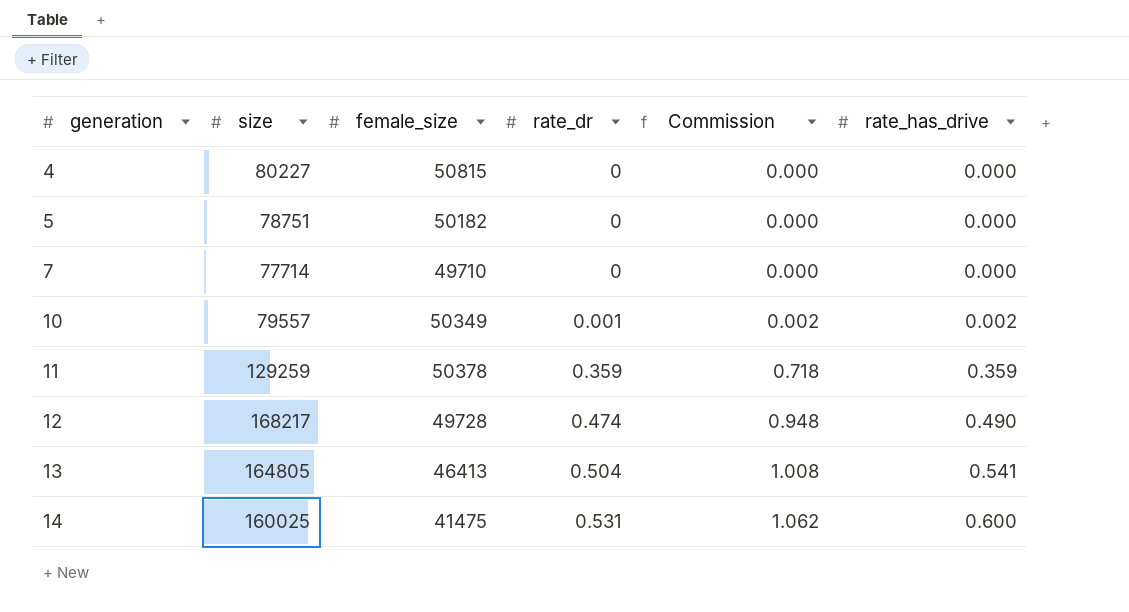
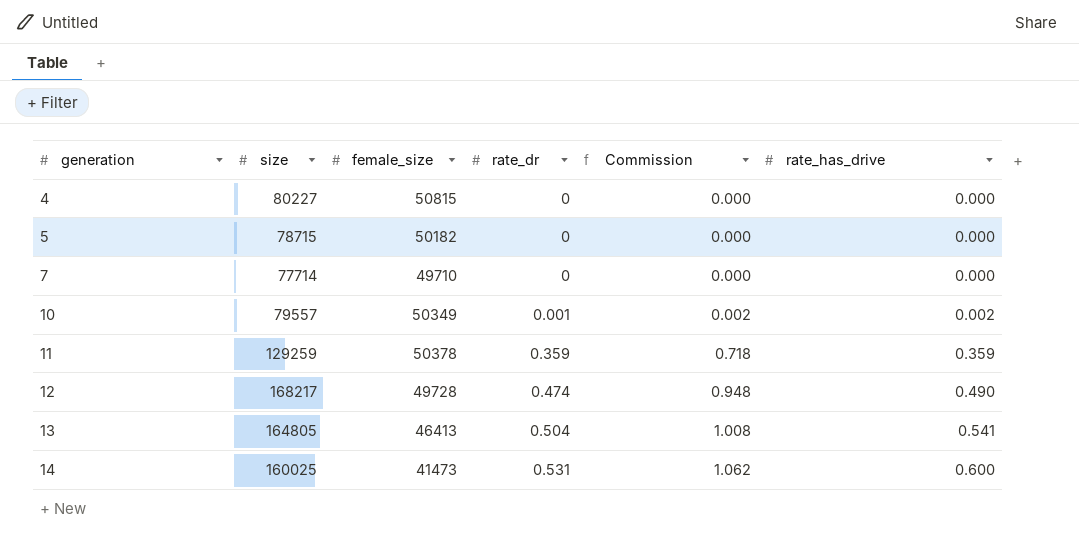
5 | size: 78751 -> 78715
14 | female_size: 41475 -> 41473

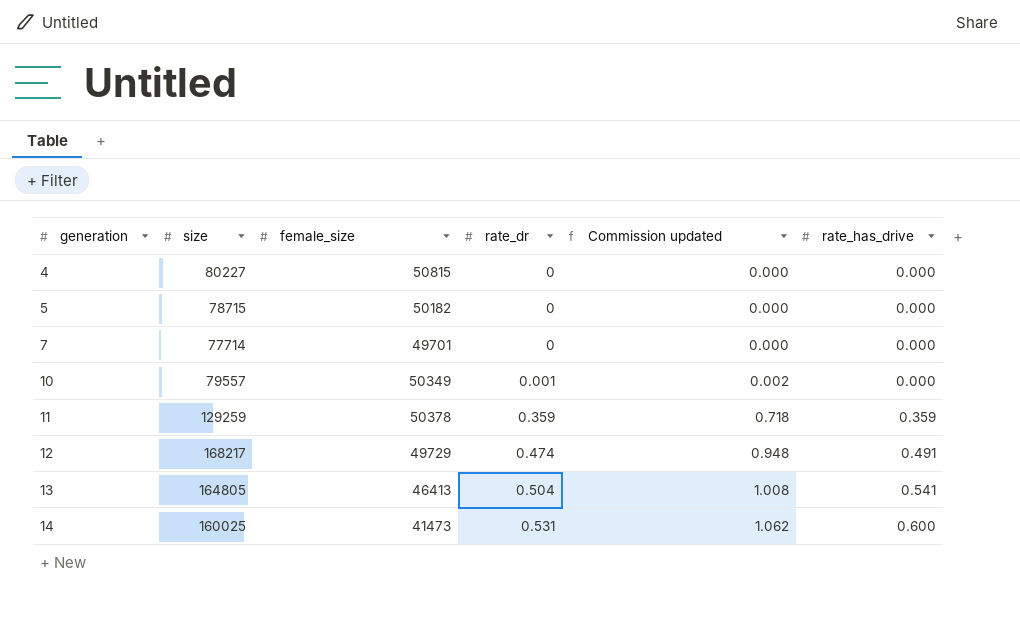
column name: Commission -> Commission updated
7 | female_size: 49710 -> 49701
10 | rate_has_drive: 0.002 -> 0.000
12 | female_size: 49728 -> 49729
12 | rate_has_drive: 0.490 -> 0.491

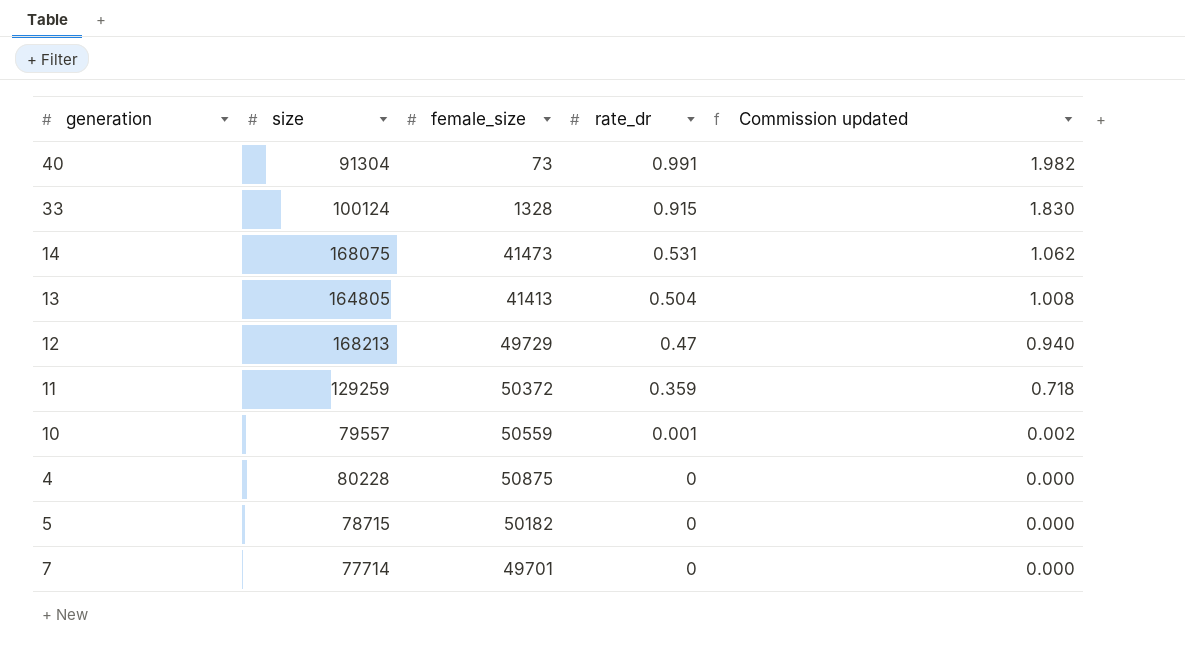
row order: generation ascending -> rate_dr descending
column rate_has_drive | position: 6 -> none
row 40: none -> 91304 | 73 | 0.991 | 1.982
row 33: none -> 100124 | 1328 | 0.915 | 1.830
14 | size: 160025 -> 168075
13 | female_size: 46413 -> 41413
12 | size: 168217 -> 168213
12 | rate_dr: 0.474 -> 0.47
12 | Commission updated: 0.948 -> 0.940
11 | female_size: 50378 -> 50372
10 | female_size: 50349 -> 50559
4 | size: 80227 -> 80228
4 | female_size: 50815 -> 50875

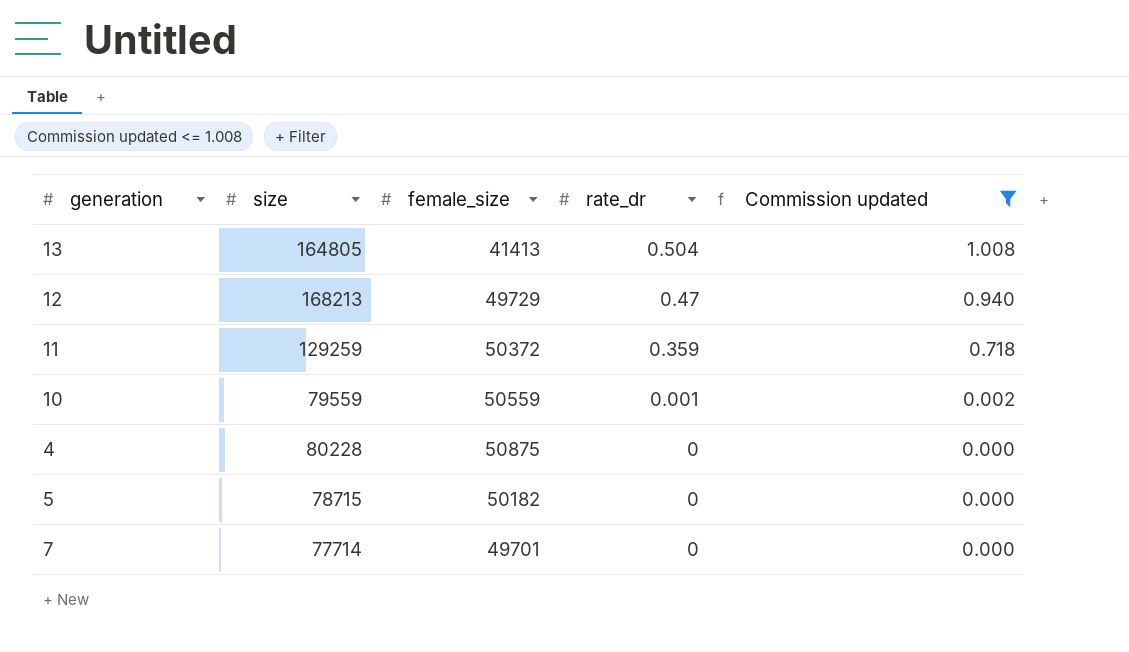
filter: none -> Commission updated <= 1.008
10 | size: 79557 -> 79559

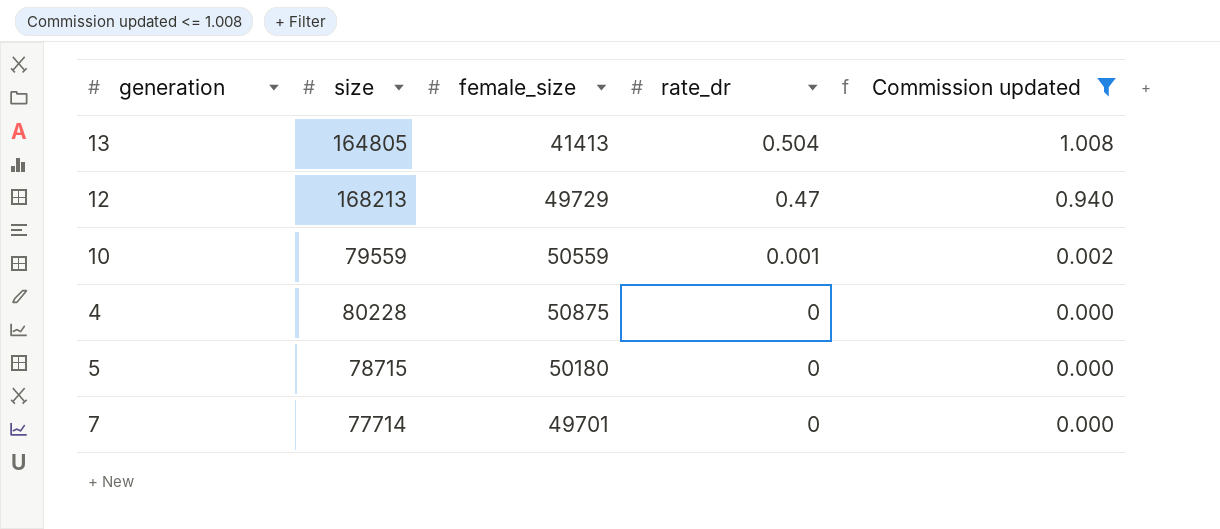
row 11: 129259 | 50372 | 0.359 | 0.718 -> none
5 | female_size: 50182 -> 50180

